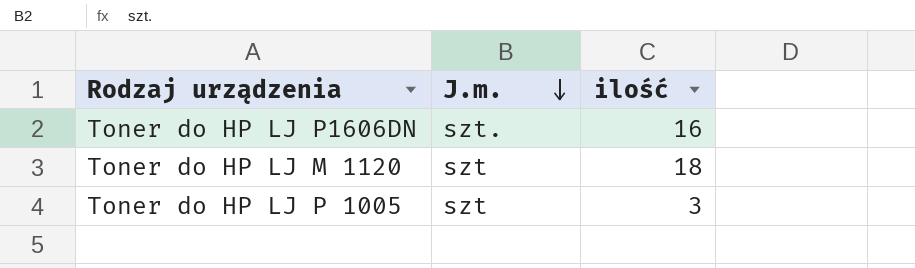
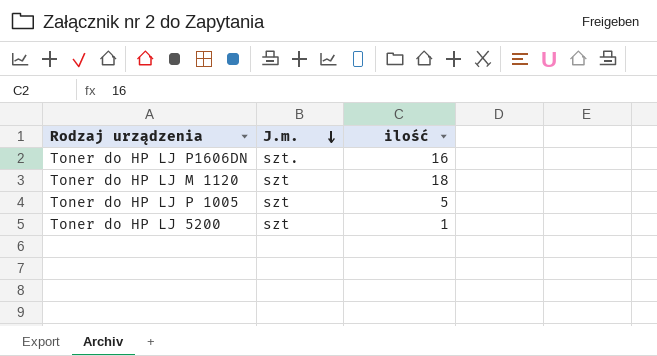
Toner do HP LJ P 1005 | ilość: 3 -> 5
row Toner do HP LJ 5200: none -> szt | 1

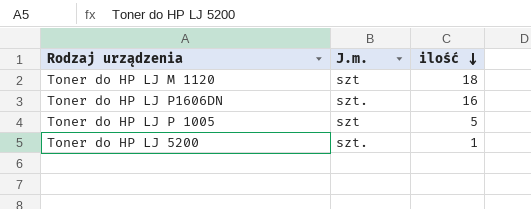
row order: J.m. descending -> ilość descending
Toner do HP LJ 5200 | J.m.: szt -> szt.

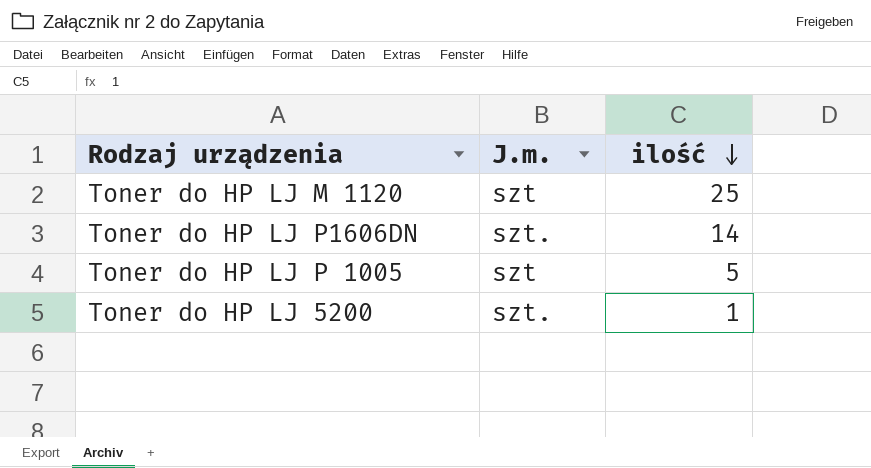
Toner do HP LJ M 1120 | ilość: 18 -> 25
Toner do HP LJ P1606DN | ilość: 16 -> 14

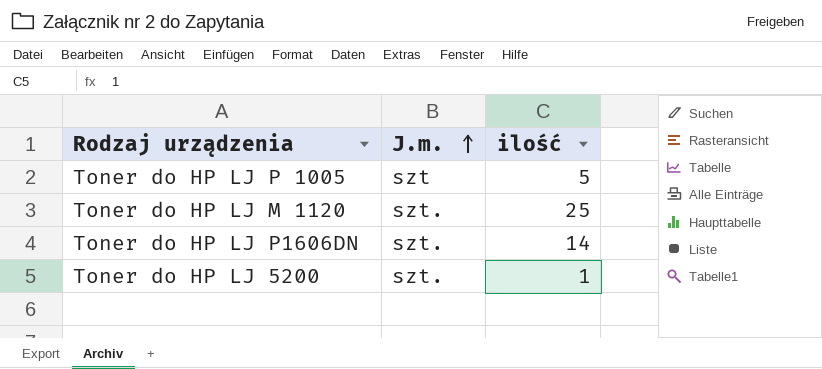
row order: ilość descending -> J.m. ascending
Toner do HP LJ M 1120 | J.m.: szt -> szt.

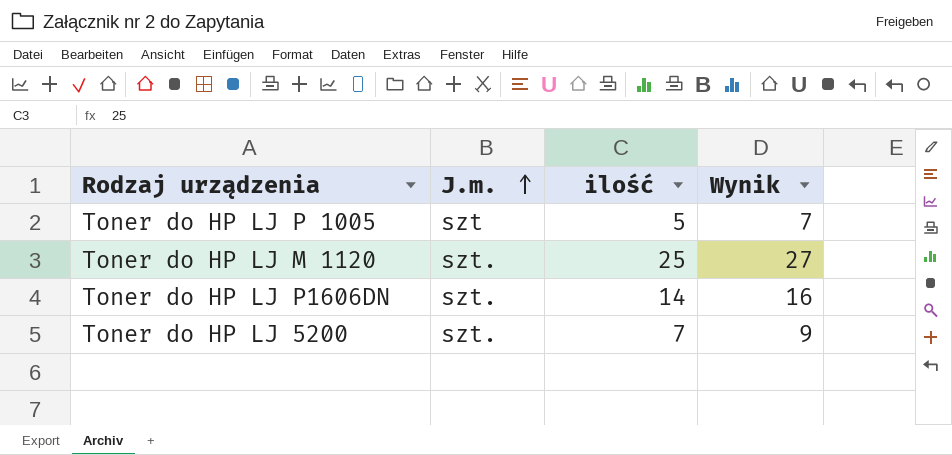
column Wynik | formula: none -> [ilość] + 2
Toner do HP LJ 5200 | ilość: 1 -> 7

